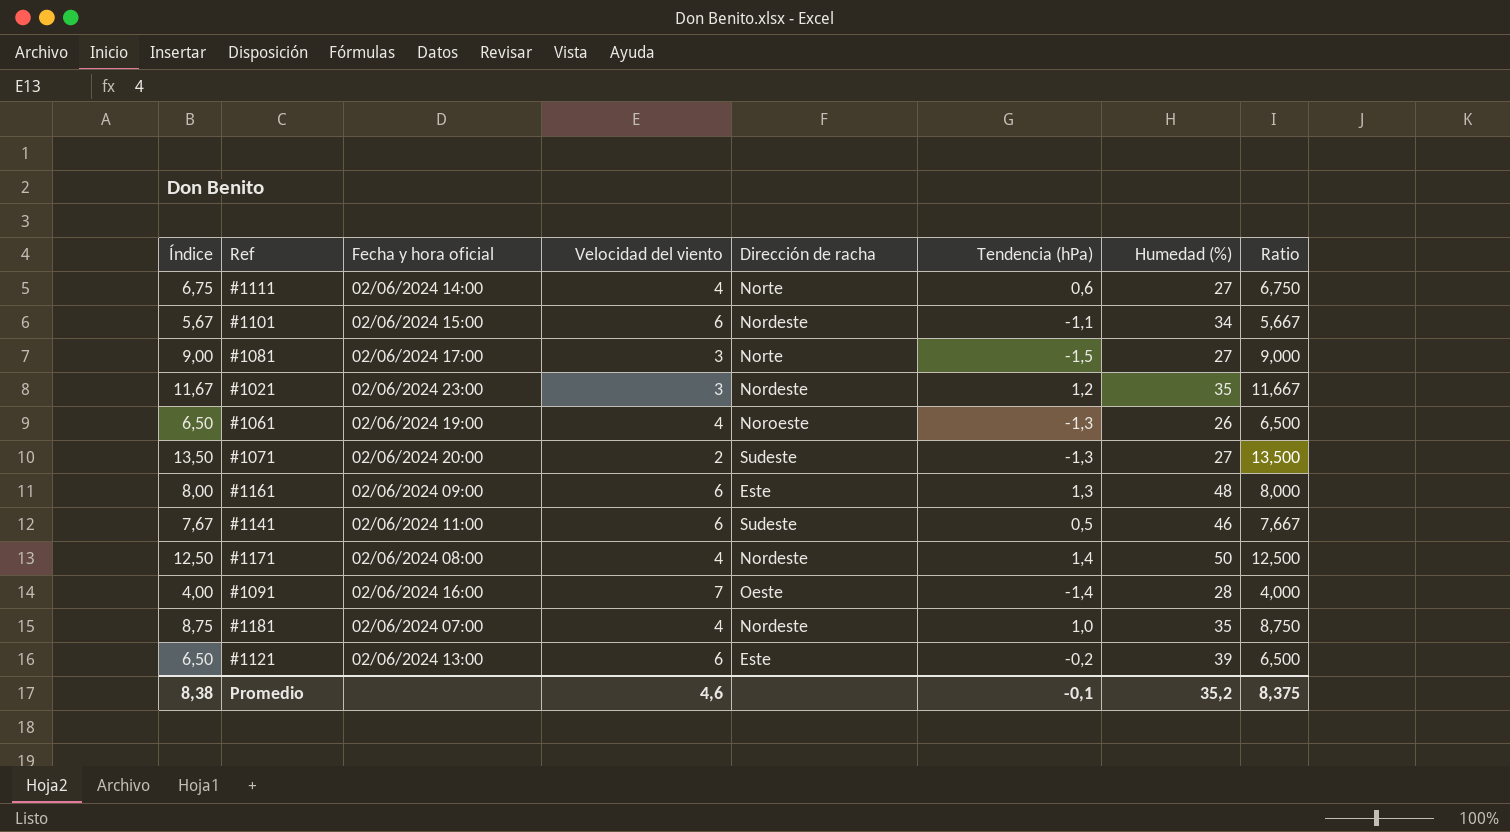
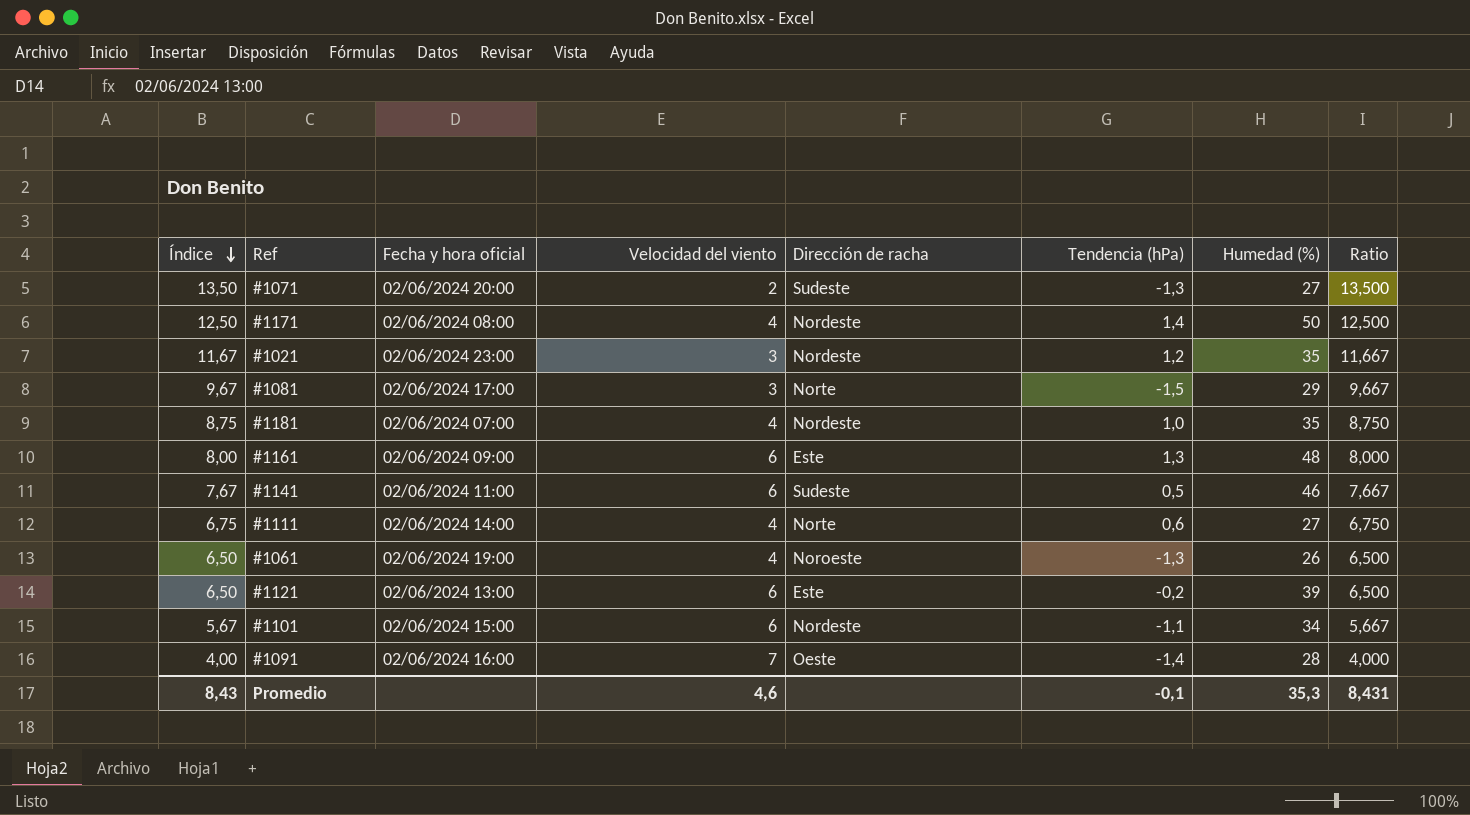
row order: none -> Índice descending
#1081 | Índice: 9,00 -> 9,67
#1081 | Humedad (%): 27 -> 29
#1081 | Ratio: 9,000 -> 9,667
Promedio | Índice: 8,38 -> 8,43
Promedio | Humedad (%): 35,2 -> 35,3
Promedio | Ratio: 8,375 -> 8,431

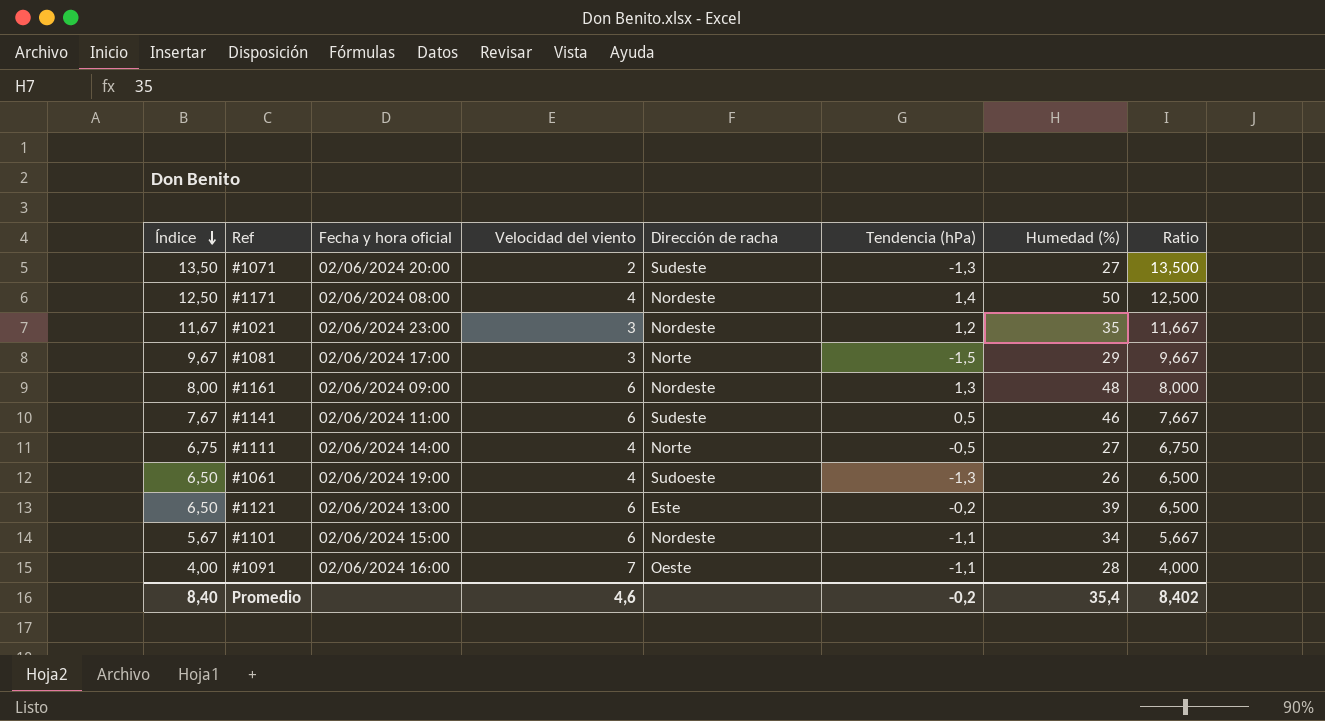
row #1181: 8,75 | 02/06/2024 07:00 | 4 | Nordeste | 1,0 | 35 | 8,750 -> none
#1161 | Dirección de racha: Este -> Nordeste
#1111 | Tendencia (hPa): 0,6 -> -0,5
#1061 | Dirección de racha: Noroeste -> Sudoeste
#1091 | Tendencia (hPa): -1,4 -> -1,1
Promedio | Índice: 8,43 -> 8,40
Promedio | Tendencia (hPa): -0,1 -> -0,2
Promedio | Humedad (%): 35,3 -> 35,4
Promedio | Ratio: 8,431 -> 8,402

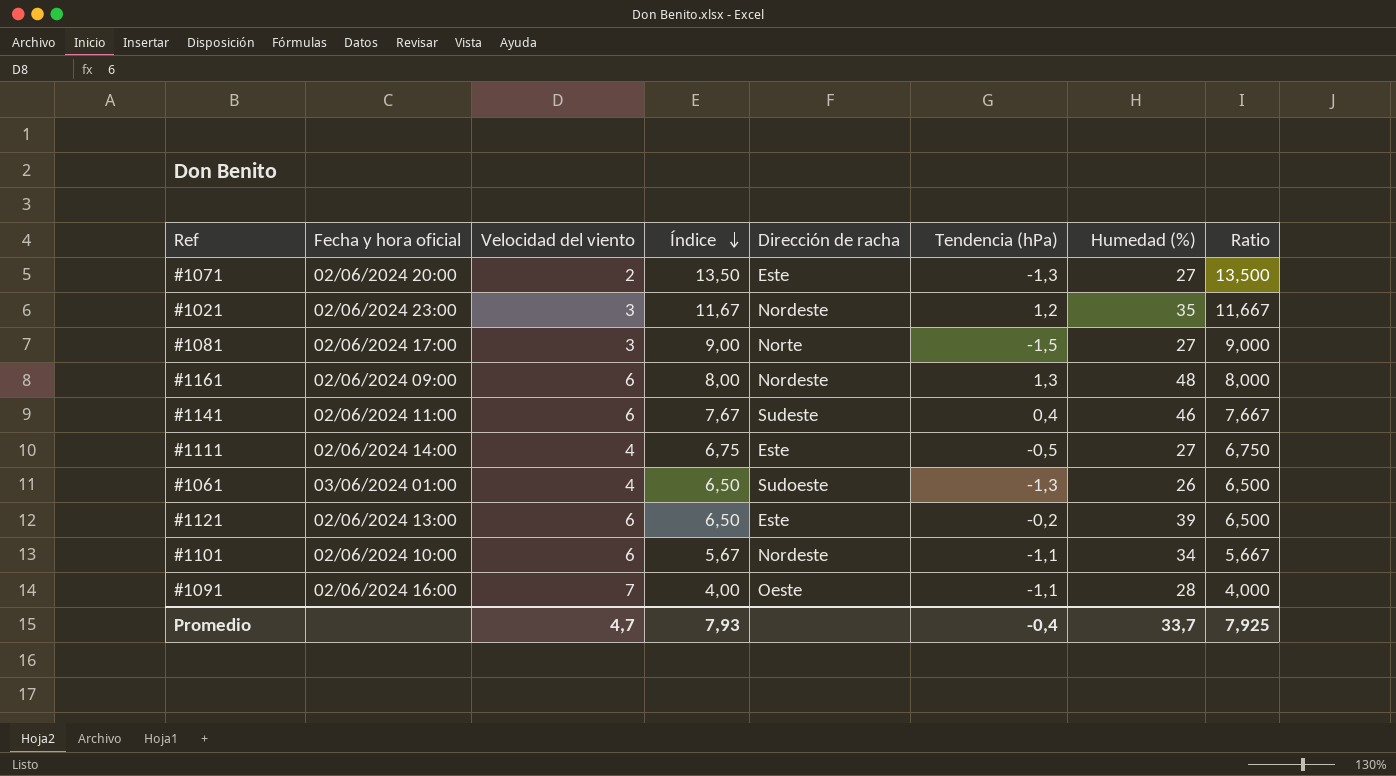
column Índice | position: 1 -> 4
row #1171: 12,50 | 02/06/2024 08:00 | 4 | Nordeste | 1,4 | 50 | 12,500 -> none
#1071 | Dirección de racha: Sudeste -> Este
#1081 | Índice: 9,67 -> 9,00
#1081 | Humedad (%): 29 -> 27
#1081 | Ratio: 9,667 -> 9,000
#1141 | Tendencia (hPa): 0,5 -> 0,4
#1111 | Dirección de racha: Norte -> Este
#1061 | Fecha y hora oficial: 02/06/2024 19:00 -> 03/06/2024 01:00
#1101 | Fecha y hora oficial: 02/06/2024 15:00 -> 02/06/2024 10:00
Promedio | Velocidad del viento: 4,6 -> 4,7
Promedio | Índice: 8,40 -> 7,93
Promedio | Tendencia (hPa): -0,2 -> -0,4
Promedio | Humedad (%): 35,4 -> 33,7
Promedio | Ratio: 8,402 -> 7,925

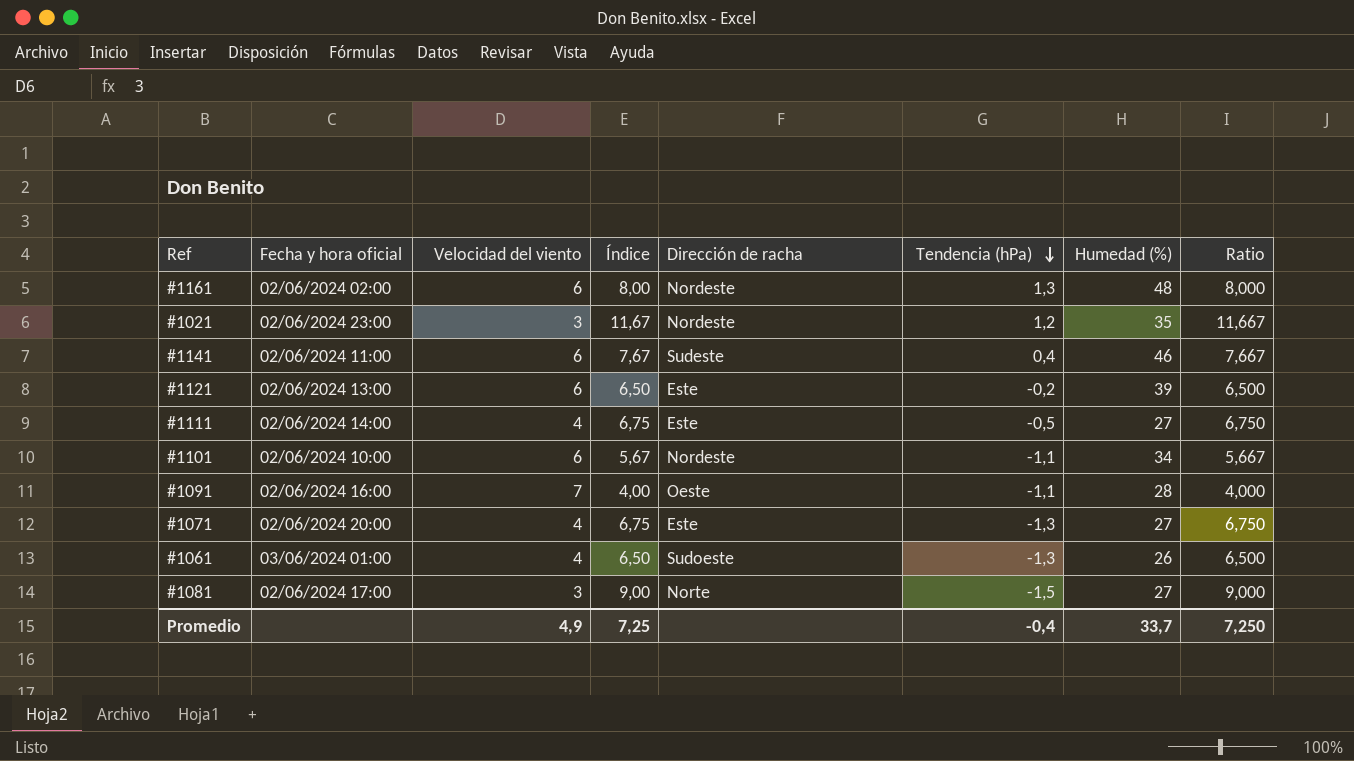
row order: Índice descending -> Tendencia (hPa) descending
#1161 | Fecha y hora oficial: 02/06/2024 09:00 -> 02/06/2024 02:00
#1071 | Velocidad del viento: 2 -> 4
#1071 | Índice: 13,50 -> 6,75
#1071 | Ratio: 13,500 -> 6,750
Promedio | Velocidad del viento: 4,7 -> 4,9
Promedio | Índice: 7,93 -> 7,25
Promedio | Ratio: 7,925 -> 7,250

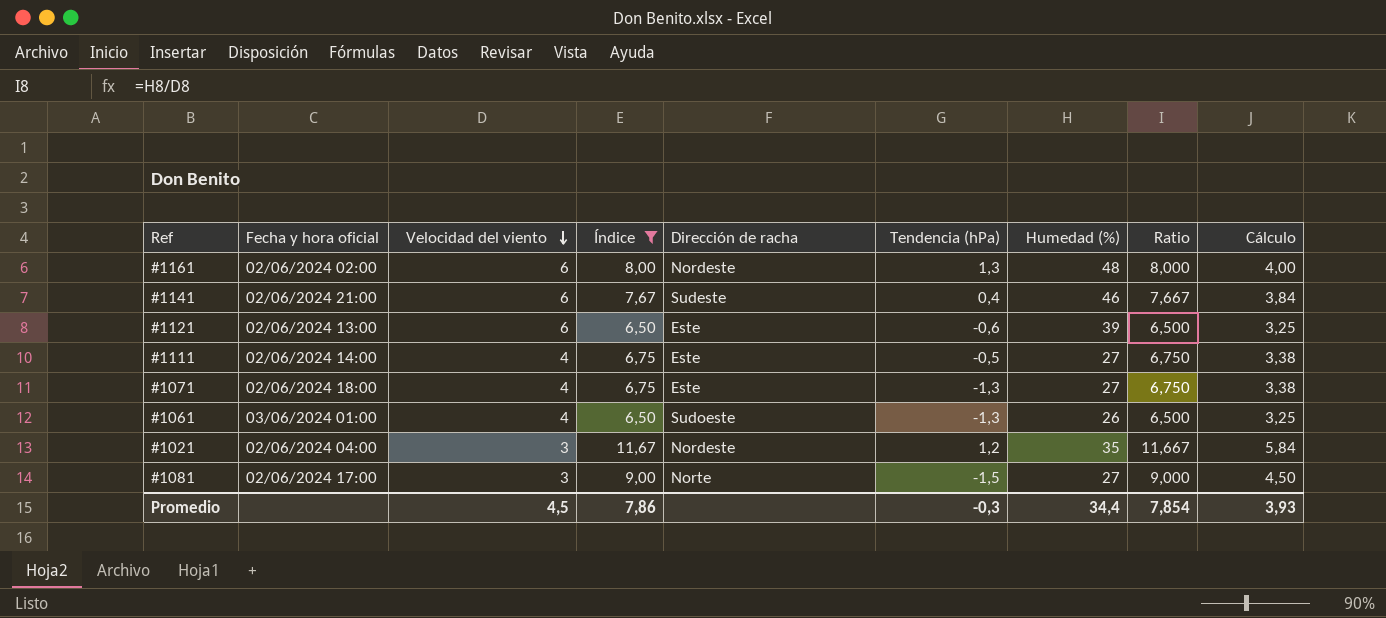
filter: none -> Índice >= 6,50
row order: Tendencia (hPa) descending -> Velocidad del viento descending
column Cálculo | formula: none -> [Índice] * 0,5
#1141 | Fecha y hora oficial: 02/06/2024 11:00 -> 02/06/2024 21:00
#1121 | Tendencia (hPa): -0,2 -> -0,6
#1071 | Fecha y hora oficial: 02/06/2024 20:00 -> 02/06/2024 18:00
#1021 | Fecha y hora oficial: 02/06/2024 23:00 -> 02/06/2024 04:00
Promedio | Velocidad del viento: 4,9 -> 4,5
Promedio | Índice: 7,25 -> 7,86
Promedio | Tendencia (hPa): -0,4 -> -0,3
Promedio | Humedad (%): 33,7 -> 34,4
Promedio | Ratio: 7,250 -> 7,854

